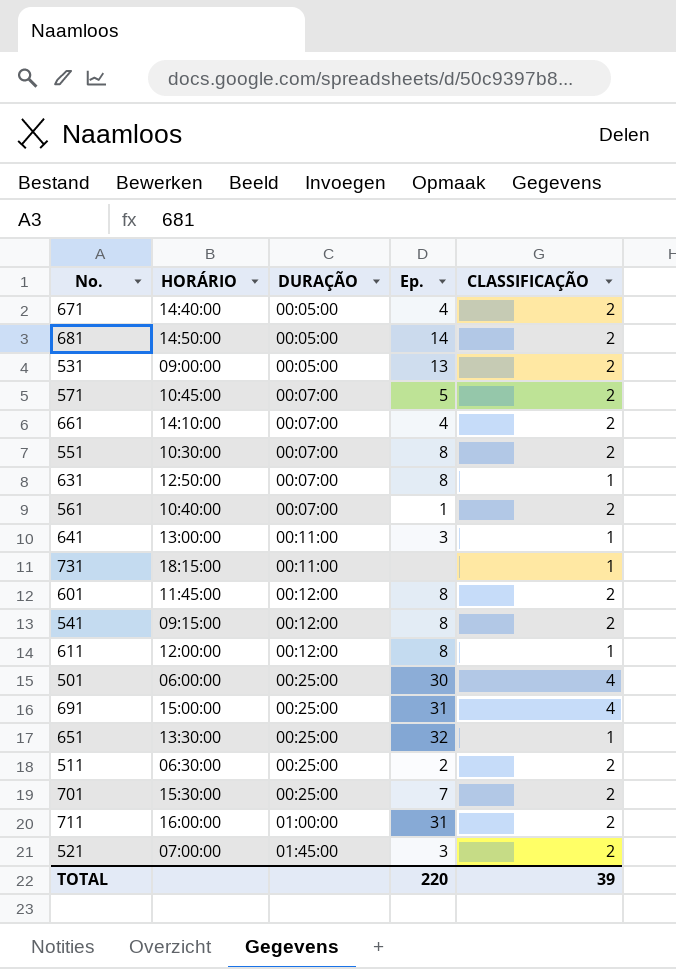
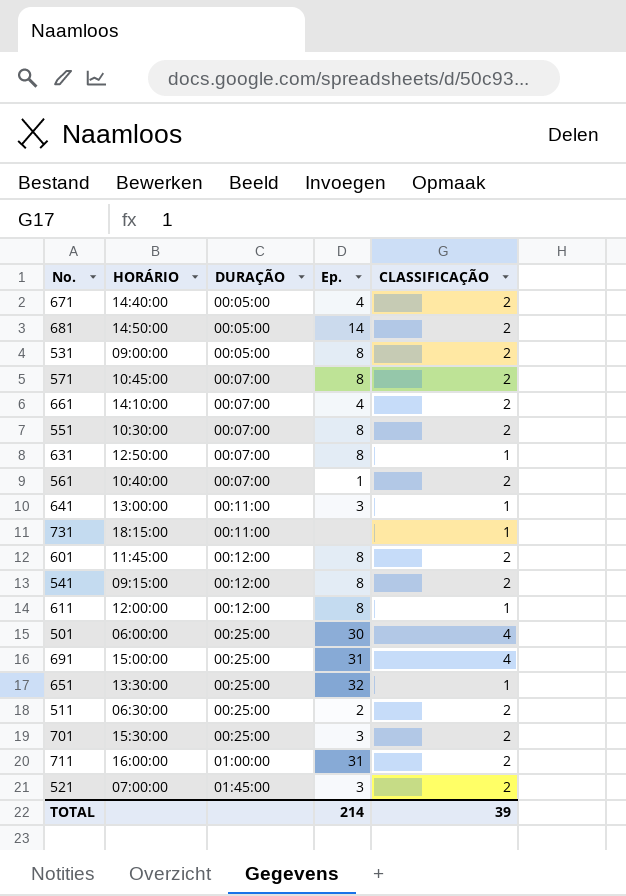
531 | Ep.: 13 -> 8
571 | Ep.: 5 -> 8
701 | Ep.: 7 -> 3
TOTAL | Ep.: 220 -> 214

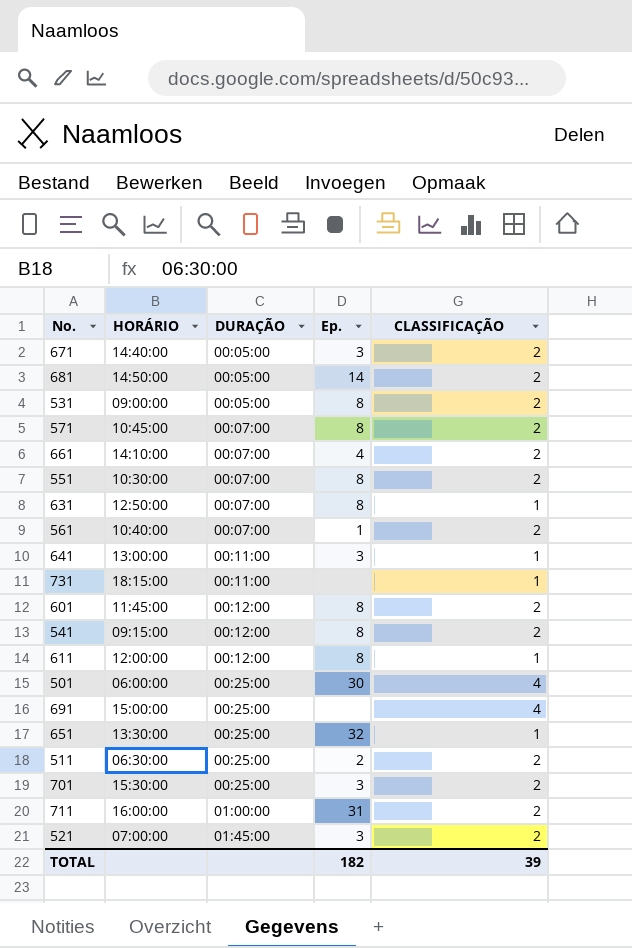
671 | Ep.: 4 -> 3
691 | Ep.: 31 -> none
TOTAL | Ep.: 214 -> 182

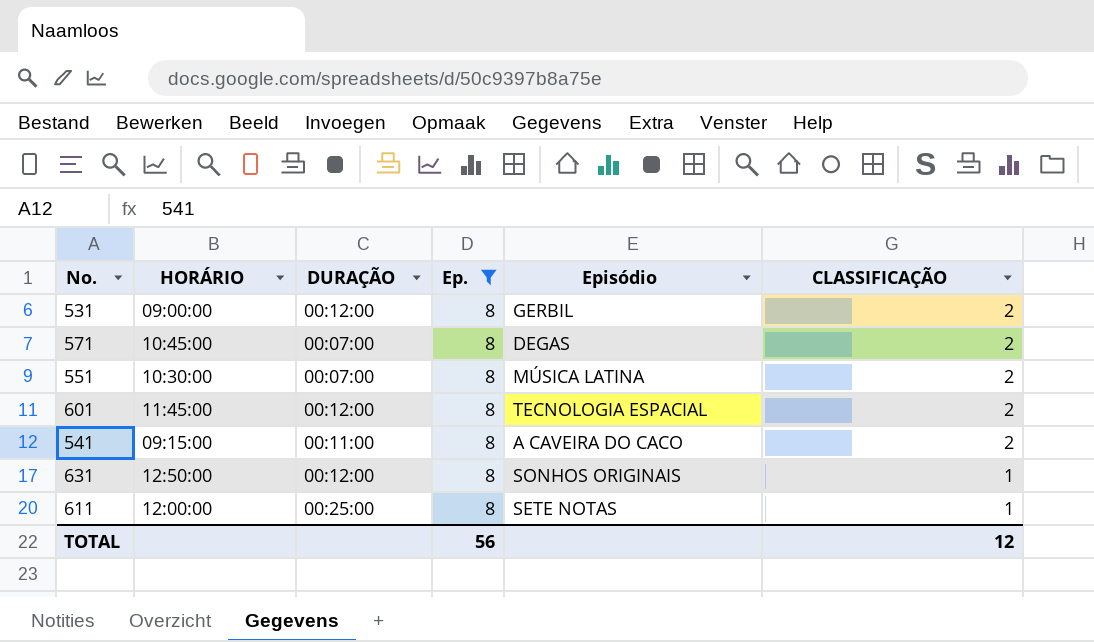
filter: none -> Ep. = 8
row order: DURAÇÃO ascending -> CLASSIFICAÇÃO descending
column Episódio | position: none -> 5
531 | DURAÇÃO: 00:05:00 -> 00:12:00
541 | DURAÇÃO: 00:12:00 -> 00:11:00
631 | DURAÇÃO: 00:07:00 -> 00:12:00
611 | DURAÇÃO: 00:12:00 -> 00:25:00
TOTAL | Ep.: 182 -> 56
TOTAL | CLASSIFICAÇÃO: 39 -> 12

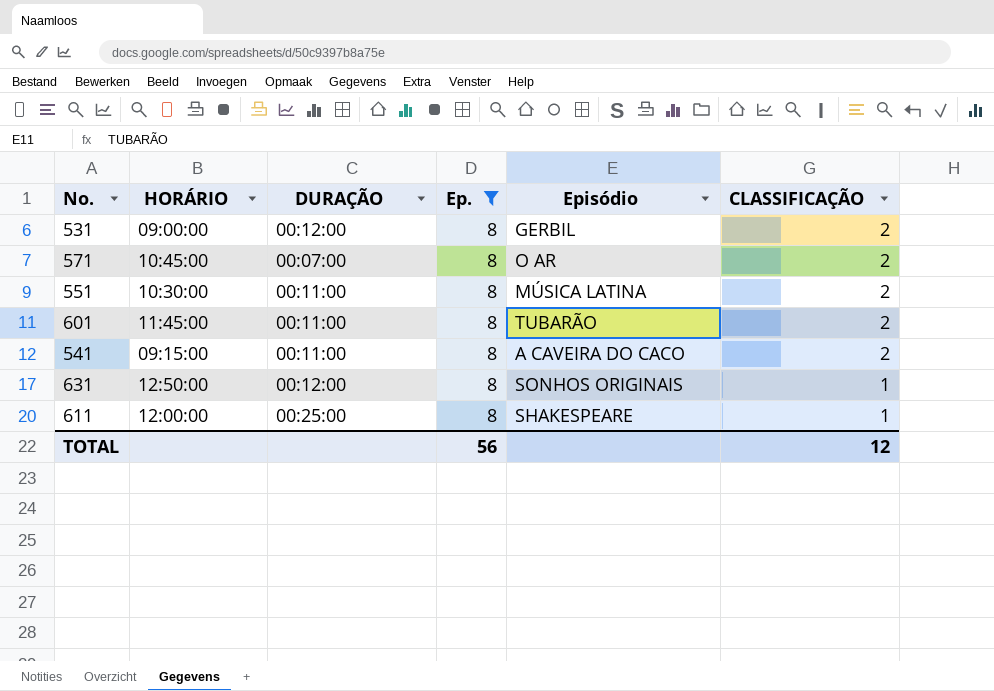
571 | Episódio: DEGAS -> O AR
551 | DURAÇÃO: 00:07:00 -> 00:11:00
601 | DURAÇÃO: 00:12:00 -> 00:11:00
601 | Episódio: TECNOLOGIA ESPACIAL -> TUBARÃO
611 | Episódio: SETE NOTAS -> SHAKESPEARE

